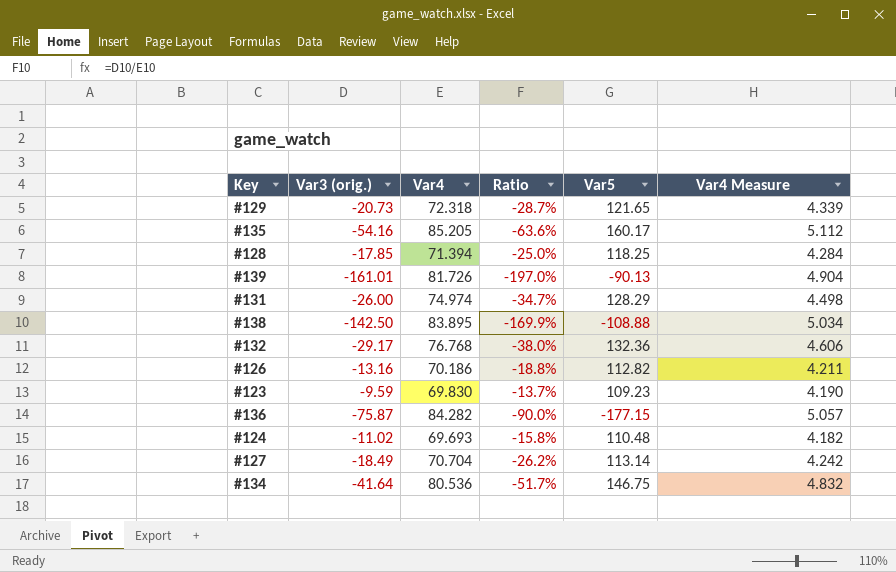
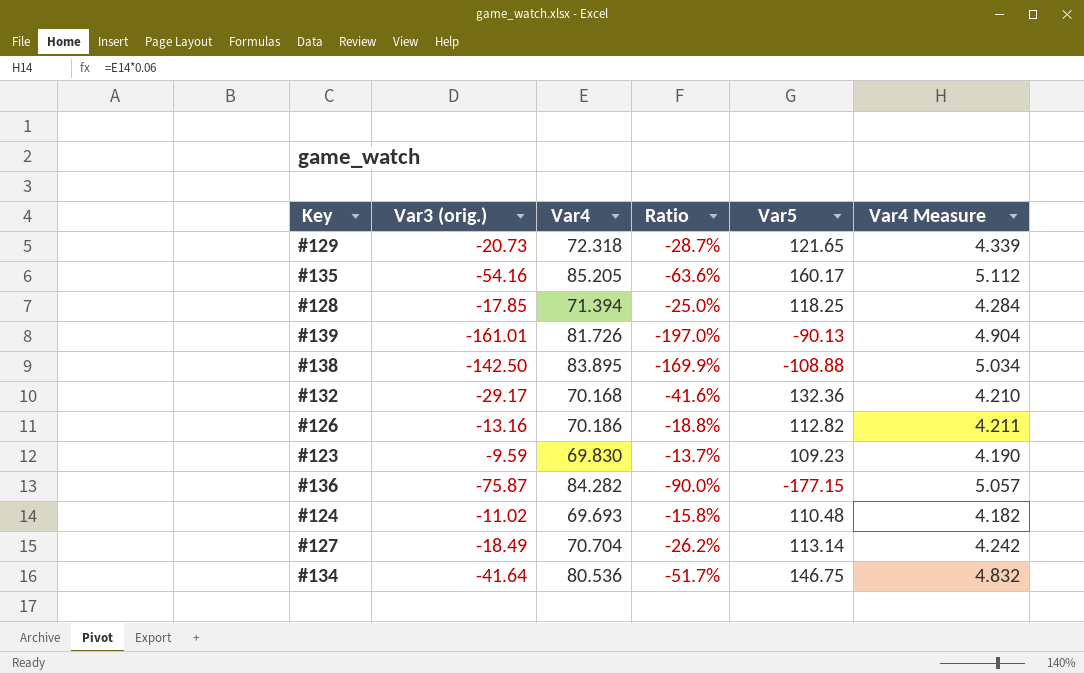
row #131: -26.00 | 74.974 | -34.7% | 128.29 | 4.498 -> none
#132 | Var4: 76.768 -> 70.168
#132 | Ratio: -38.0% -> -41.6%
#132 | Var4 Measure: 4.606 -> 4.210

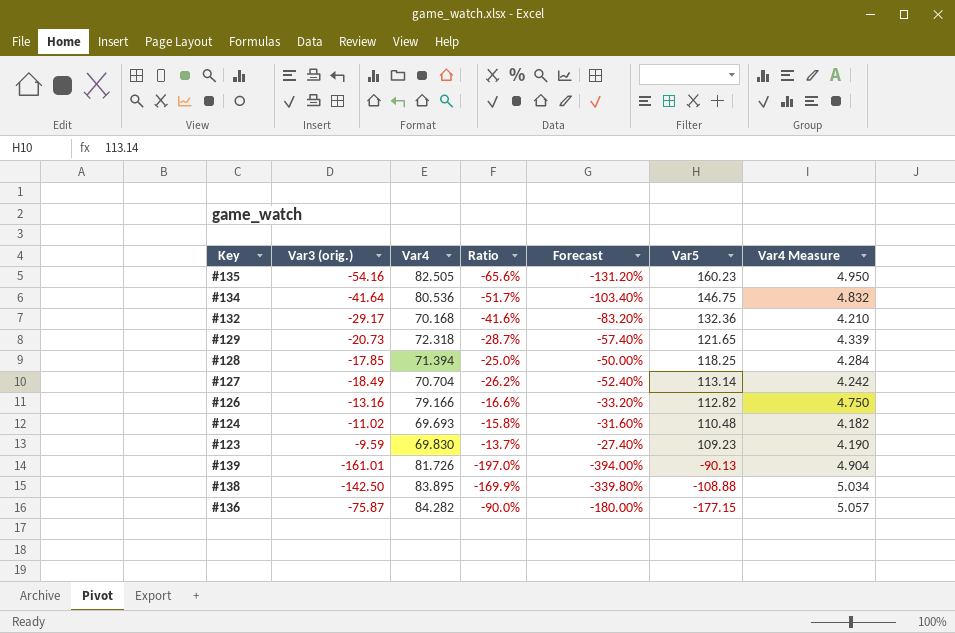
row order: none -> Var5 descending
column Forecast | formula: none -> [Ratio] * 2
#135 | Var4: 85.205 -> 82.505
#135 | Ratio: -63.6% -> -65.6%
#135 | Var5: 160.17 -> 160.23
#135 | Var4 Measure: 5.112 -> 4.950
#126 | Var4: 70.186 -> 79.166
#126 | Ratio: -18.8% -> -16.6%
#126 | Var4 Measure: 4.211 -> 4.750

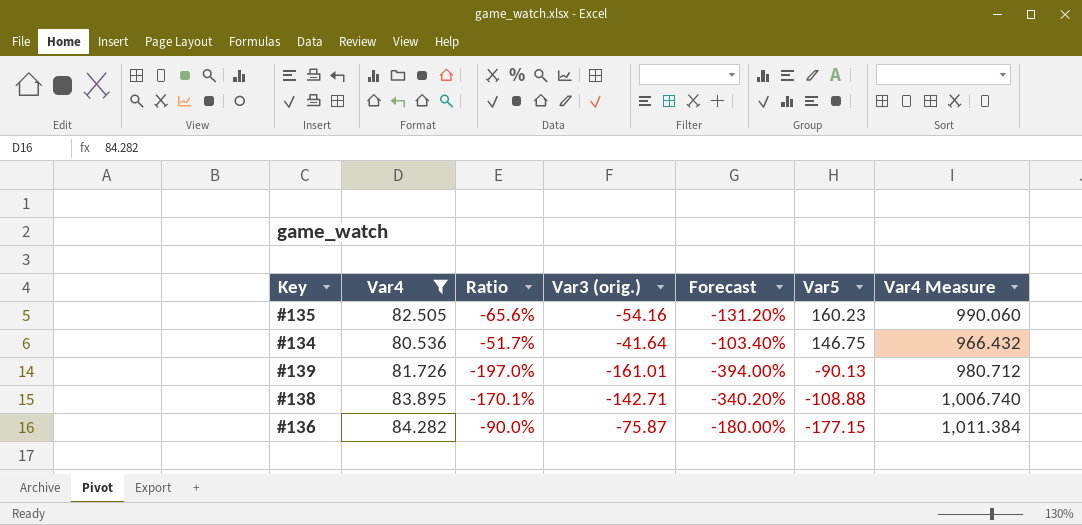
filter: none -> Var4 >= 80.536
column Var3 (orig.) | position: 2 -> 4
column Var4 Measure | formula: [Var4] * 0.06 -> [Var4] * 12
#138 | Ratio: -169.9% -> -170.1%
#138 | Var3 (orig.): -142.50 -> -142.71
#138 | Forecast: -339.80% -> -340.20%

